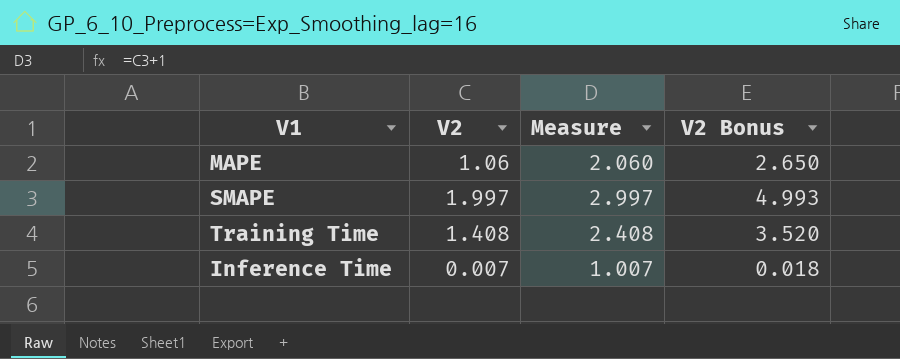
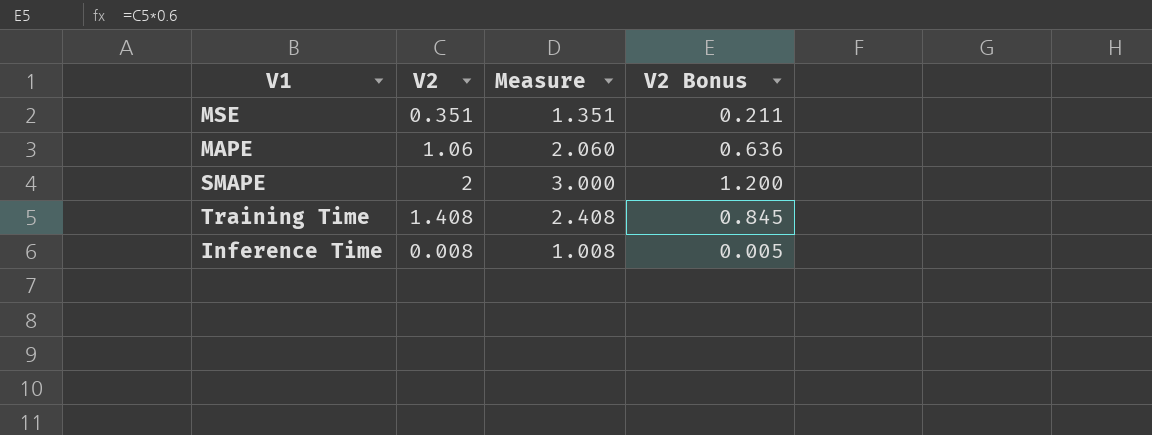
column V2 Bonus | formula: [V2] * 2.5 -> [V2] * 0.6
row MSE: none -> 0.351 | 1.351 | 0.211
SMAPE | V2: 1.997 -> 2
SMAPE | Measure: 2.997 -> 3.000
Inference Time | V2: 0.007 -> 0.008
Inference Time | Measure: 1.007 -> 1.008

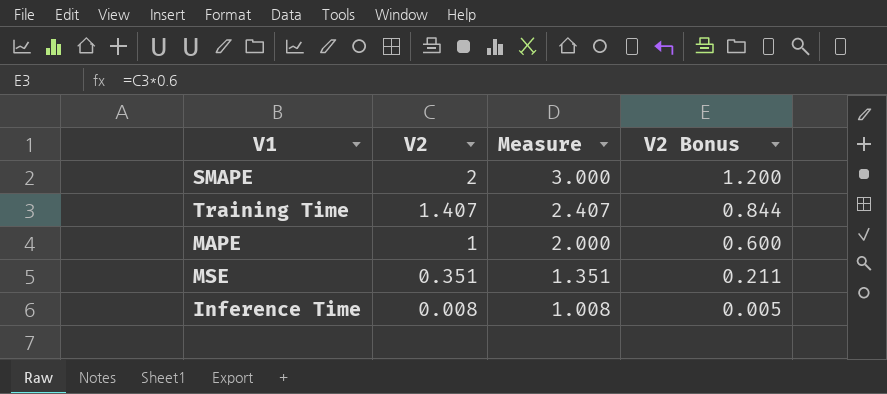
row order: none -> V2 descending
Training Time | V2: 1.408 -> 1.407
Training Time | Measure: 2.408 -> 2.407
Training Time | V2 Bonus: 0.845 -> 0.844
MAPE | V2: 1.06 -> 1
MAPE | Measure: 2.060 -> 2.000
MAPE | V2 Bonus: 0.636 -> 0.600

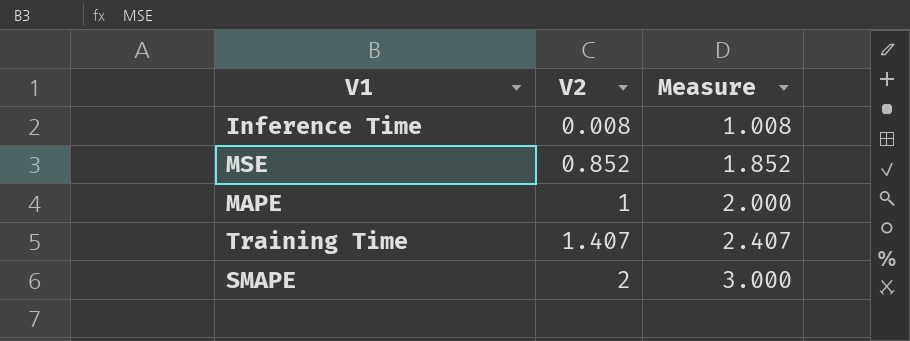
row order: V2 descending -> V2 ascending
column V2 Bonus | formula: [V2] * 0.6 -> none
MSE | V2: 0.351 -> 0.852
MSE | Measure: 1.351 -> 1.852

